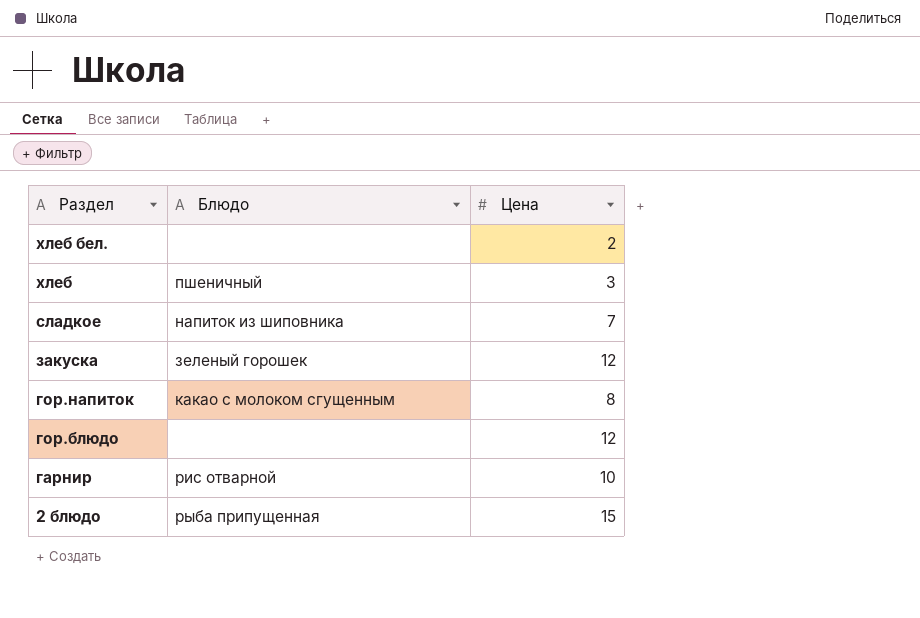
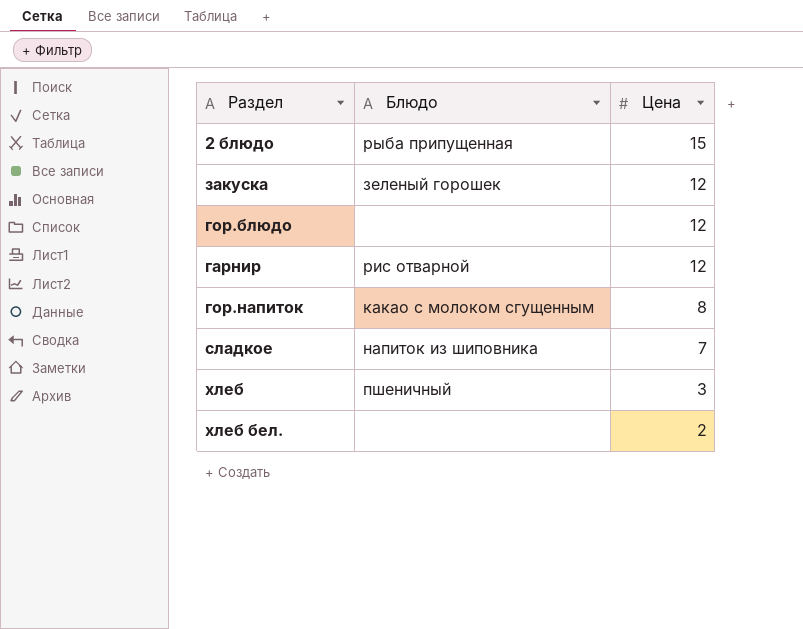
row order: Раздел descending -> Цена descending
гарнир | Цена: 10 -> 12

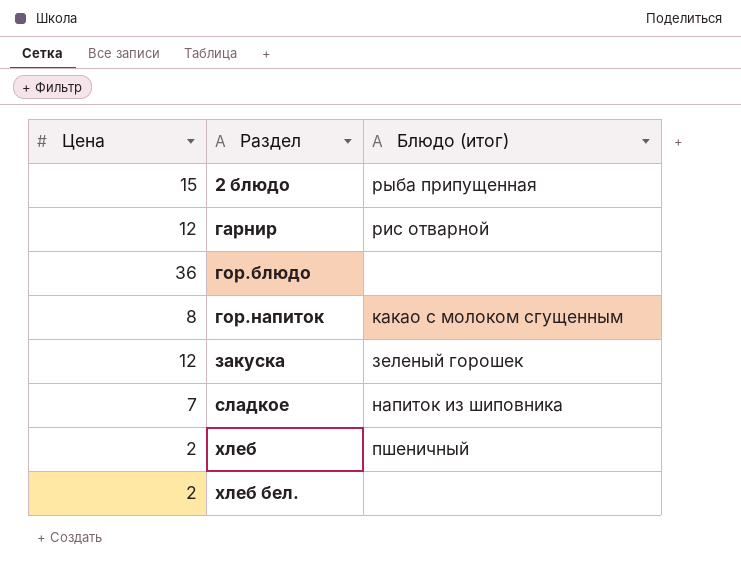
row order: Цена descending -> Раздел ascending
column Цена | position: 3 -> 1
column name: Блюдо -> Блюдо (итог)
гор.блюдо | Цена: 12 -> 36
хлеб | Цена: 3 -> 2

